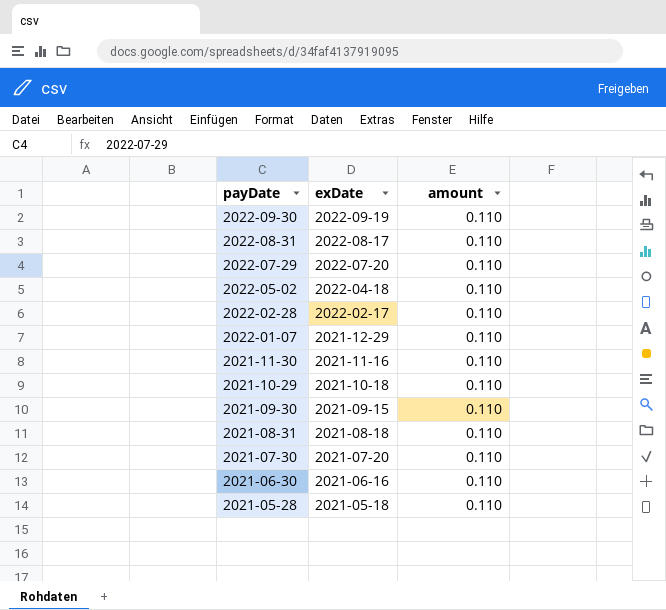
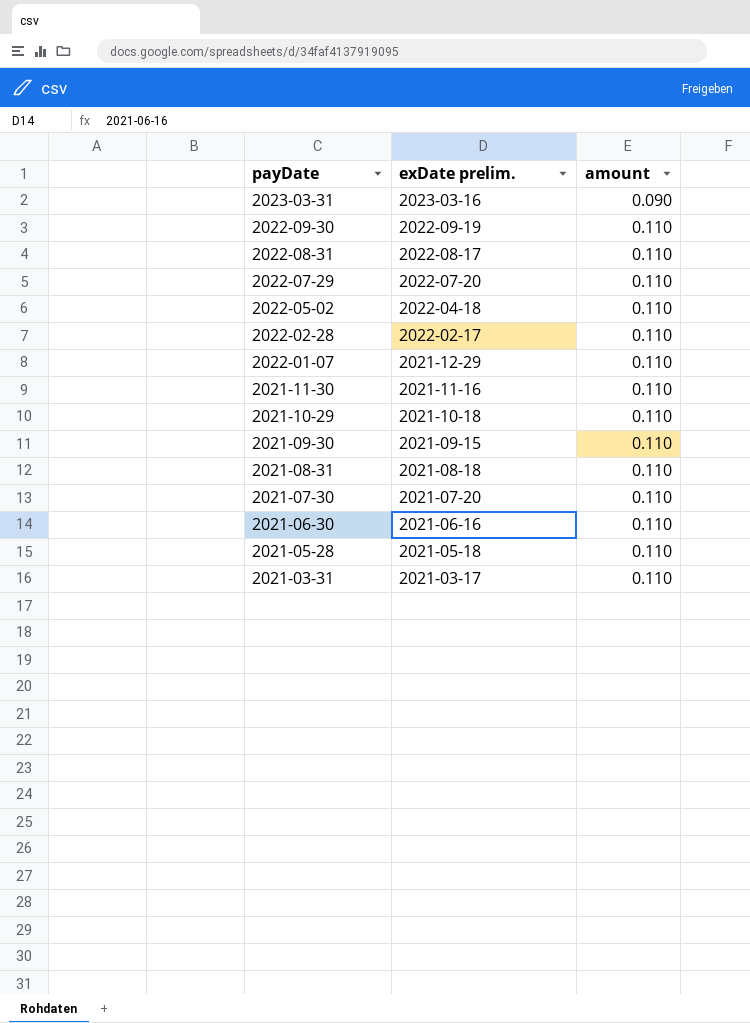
column name: exDate -> exDate prelim.
row 2023-03-31: none -> 2023-03-16 | 0.090
row 2021-03-31: none -> 2021-03-17 | 0.110

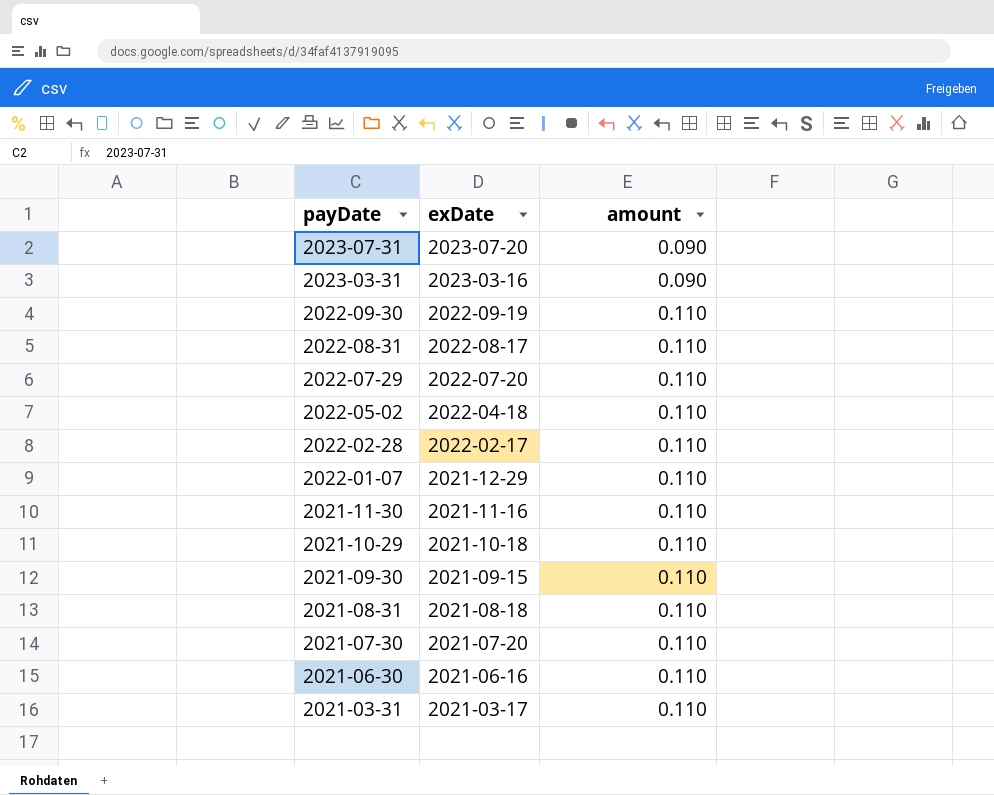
column name: exDate prelim. -> exDate
row 2021-05-28: 2021-05-18 | 0.110 -> none
row 2023-07-31: none -> 2023-07-20 | 0.090

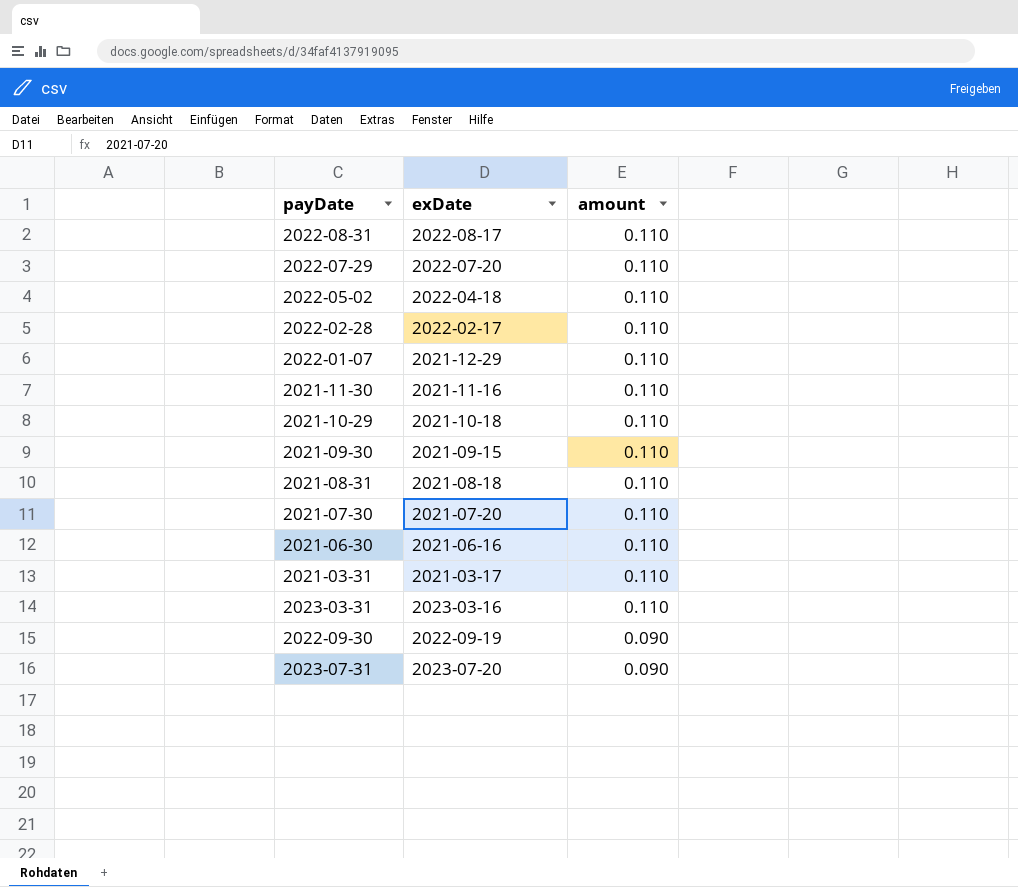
row order: payDate descending -> amount descending
2023-03-31 | amount: 0.090 -> 0.110
2022-09-30 | amount: 0.110 -> 0.090

